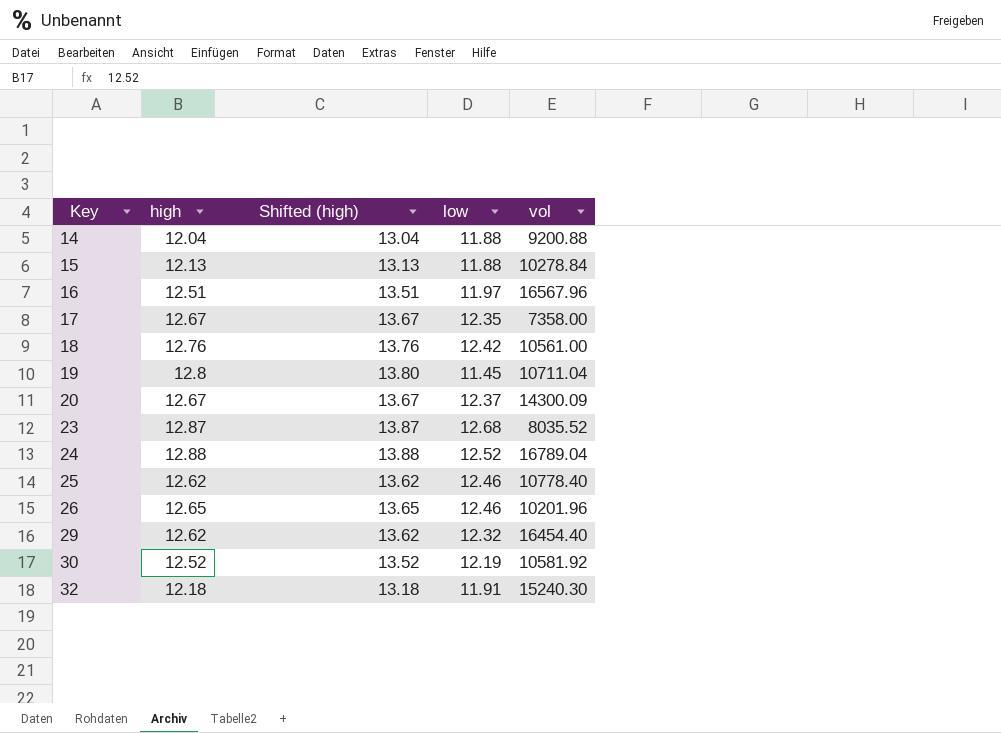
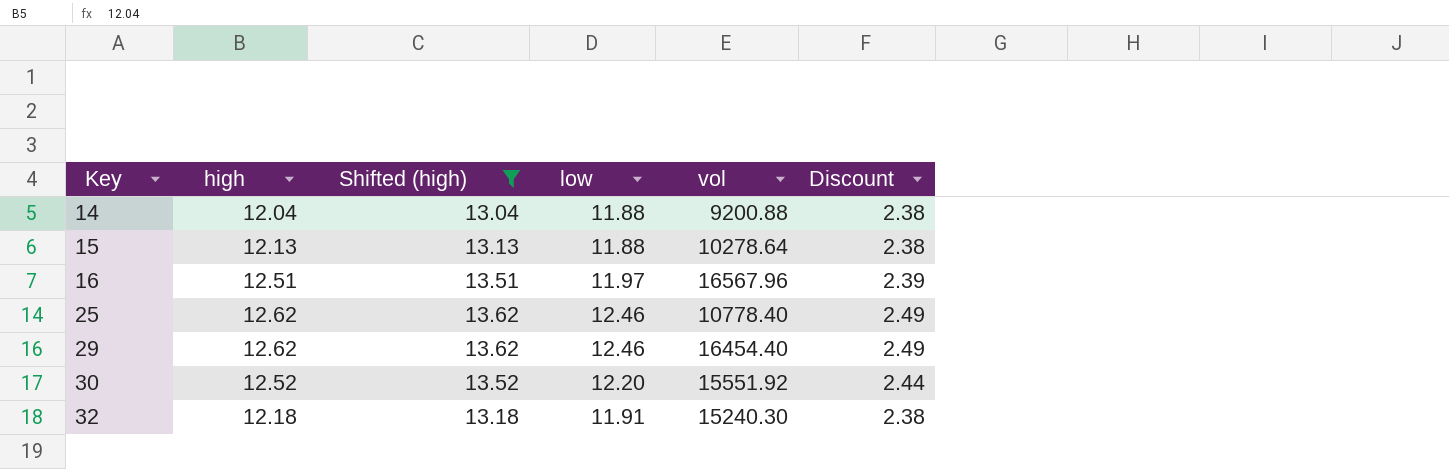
filter: none -> Shifted (high) <= 13.62
column Discount | formula: none -> [low] * 0.2
15 | vol: 10278.84 -> 10278.64
29 | low: 12.32 -> 12.46
30 | low: 12.19 -> 12.20
30 | vol: 10581.92 -> 15551.92

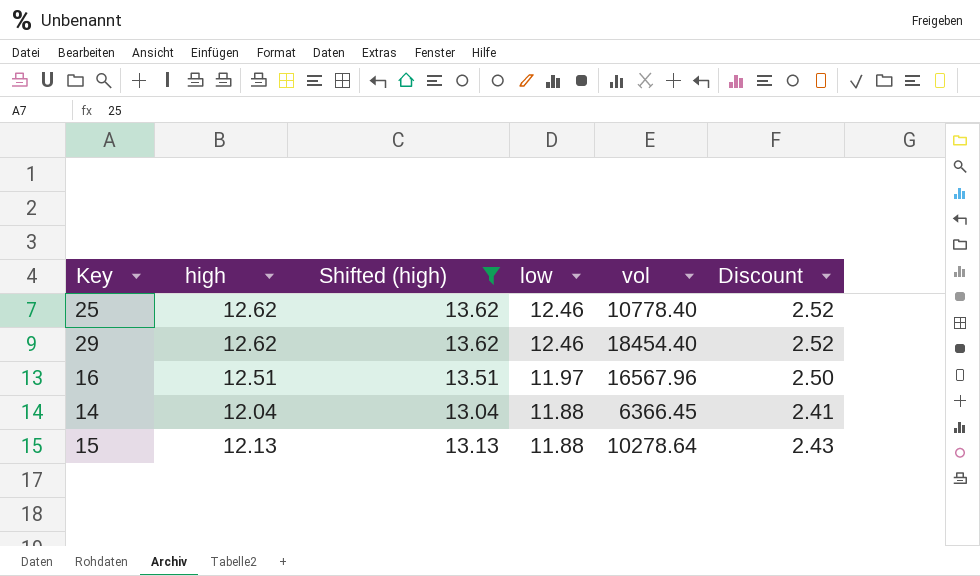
row order: Key ascending -> low descending
column Discount | formula: [low] * 0.2 -> [high] * 0.2
row 30: 12.52 | 13.52 | 12.20 | 15551.92 | 2.44 -> none
row 32: 12.18 | 13.18 | 11.91 | 15240.30 | 2.38 -> none
29 | vol: 16454.40 -> 18454.40
14 | vol: 9200.88 -> 6366.45

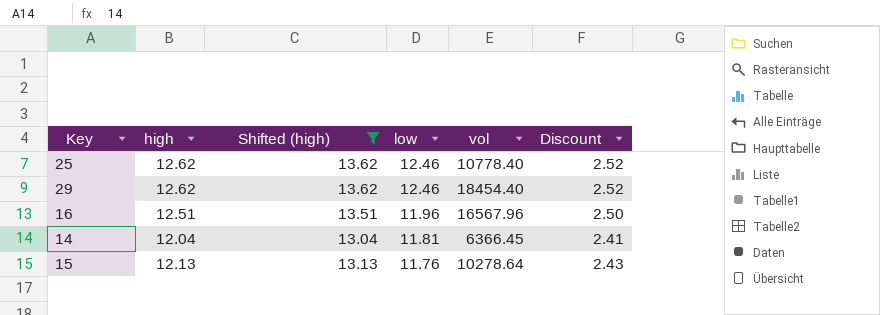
16 | low: 11.97 -> 11.96
14 | low: 11.88 -> 11.81
15 | low: 11.88 -> 11.76

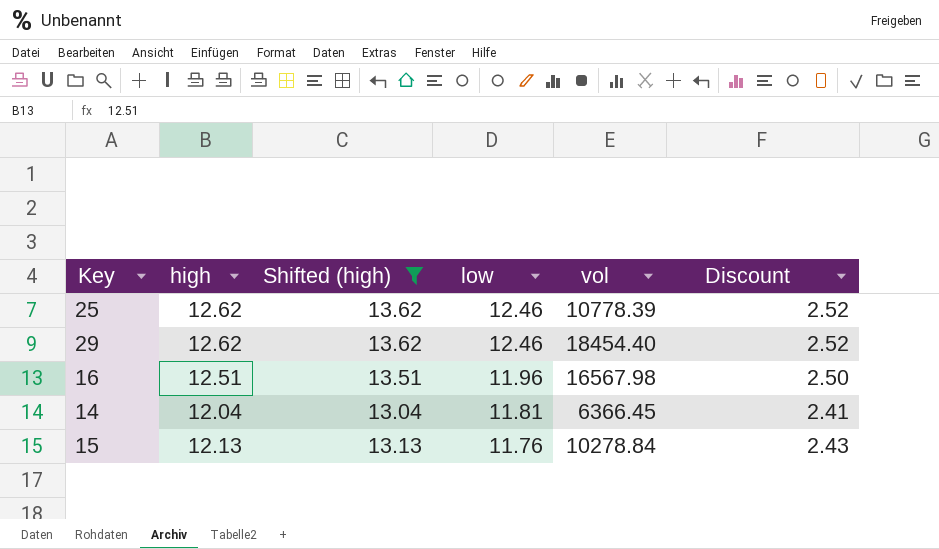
25 | vol: 10778.40 -> 10778.39
16 | vol: 16567.96 -> 16567.98
15 | vol: 10278.64 -> 10278.84

